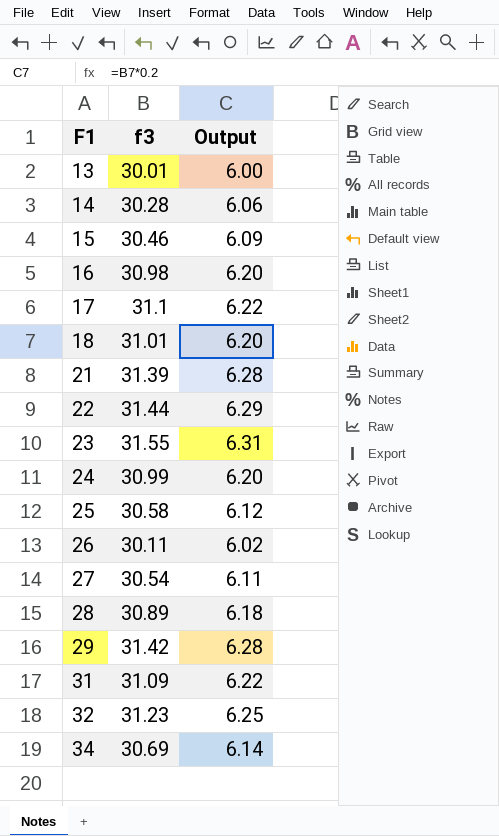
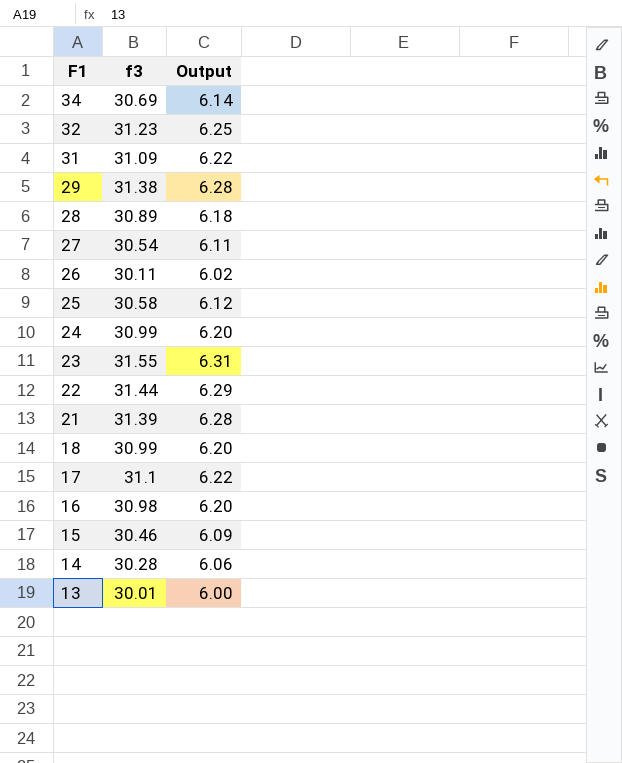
row order: F1 ascending -> F1 descending
29 | f3: 31.42 -> 31.38
18 | f3: 31.01 -> 30.99

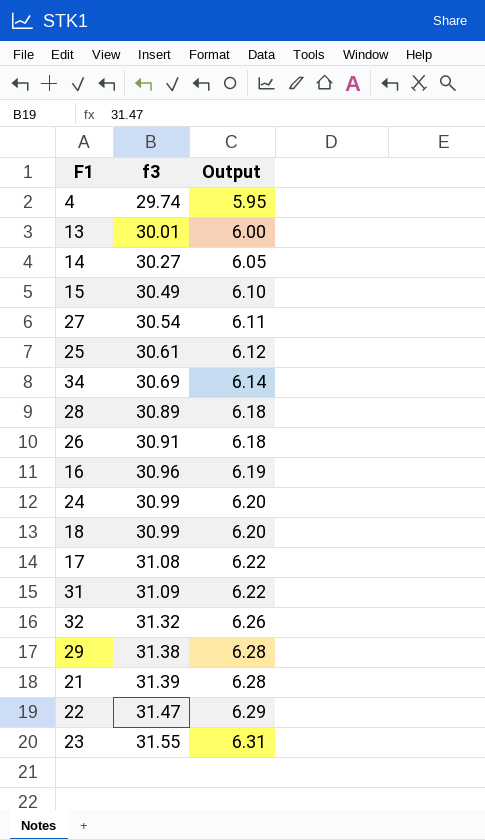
row order: F1 descending -> f3 ascending
row 4: none -> 29.74 | 5.95
14 | f3: 30.28 -> 30.27
14 | Output: 6.06 -> 6.05
15 | f3: 30.46 -> 30.49
15 | Output: 6.09 -> 6.10
25 | f3: 30.58 -> 30.61
26 | f3: 30.11 -> 30.91
26 | Output: 6.02 -> 6.18
16 | f3: 30.98 -> 30.96
16 | Output: 6.20 -> 6.19
17 | f3: 31.1 -> 31.08
32 | f3: 31.23 -> 31.32
32 | Output: 6.25 -> 6.26
22 | f3: 31.44 -> 31.47

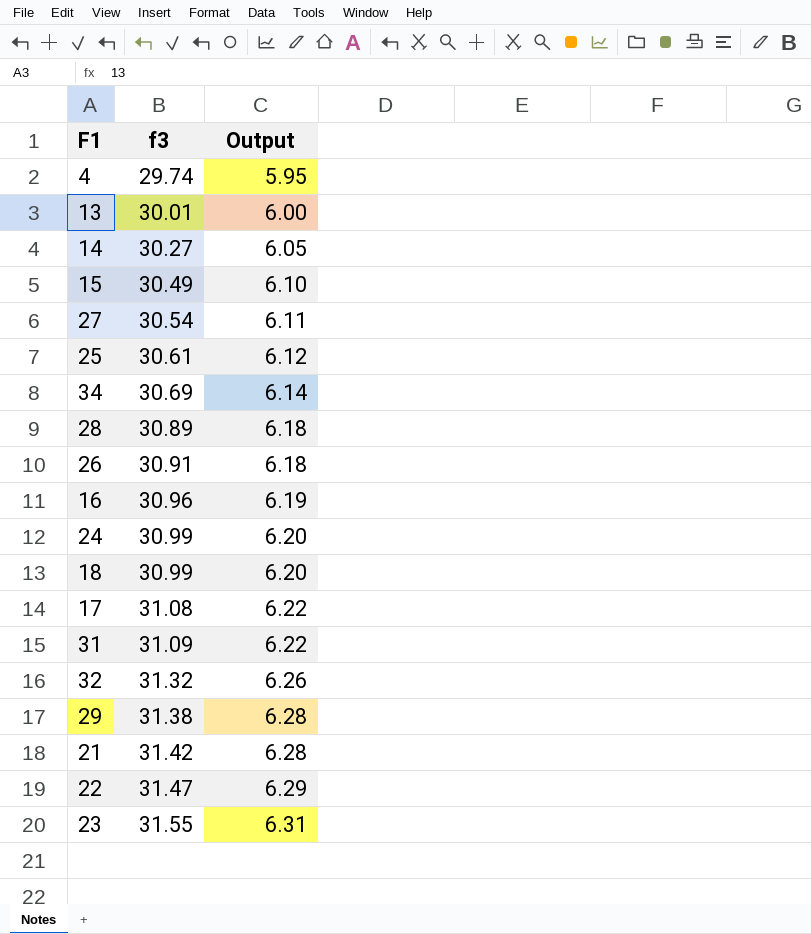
21 | f3: 31.39 -> 31.42

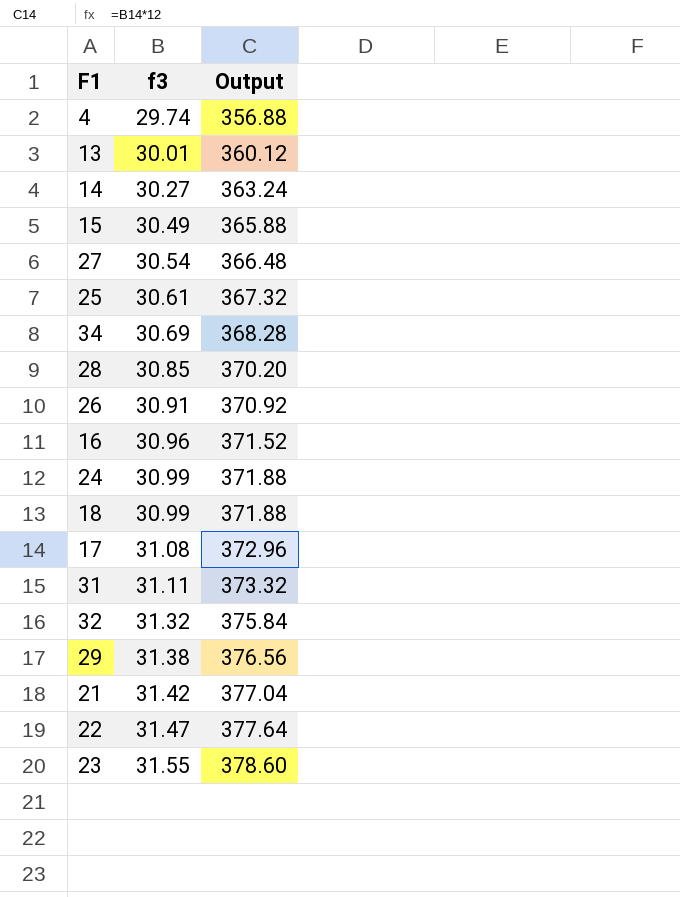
column Output | formula: [f3] * 0.2 -> [f3] * 12
28 | f3: 30.89 -> 30.85
31 | f3: 31.09 -> 31.11

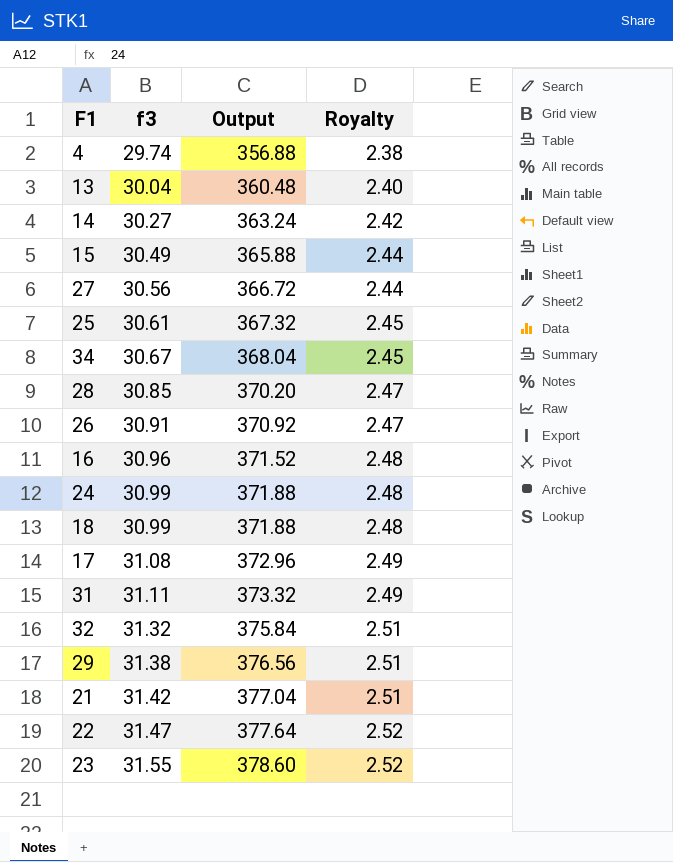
column Royalty | formula: none -> [f3] * 0.08
13 | f3: 30.01 -> 30.04
13 | Output: 360.12 -> 360.48
27 | f3: 30.54 -> 30.56
27 | Output: 366.48 -> 366.72
34 | f3: 30.69 -> 30.67
34 | Output: 368.28 -> 368.04

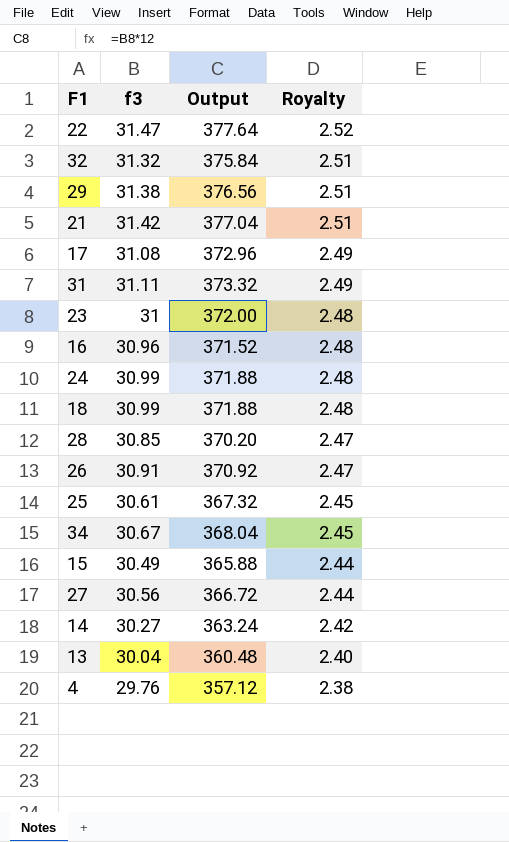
row order: f3 ascending -> Royalty descending
23 | f3: 31.55 -> 31
23 | Output: 378.60 -> 372.00
23 | Royalty: 2.52 -> 2.48
4 | f3: 29.74 -> 29.76
4 | Output: 356.88 -> 357.12

